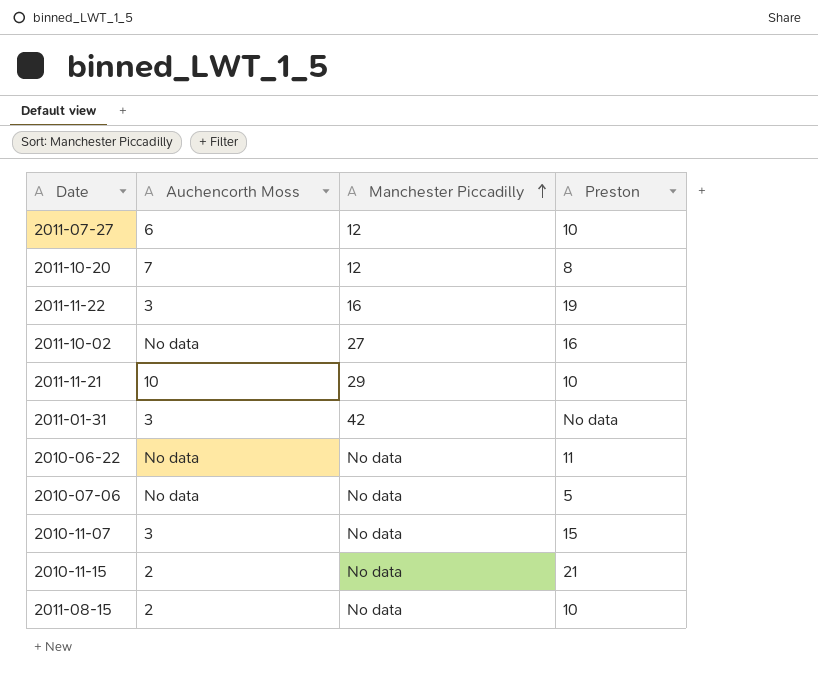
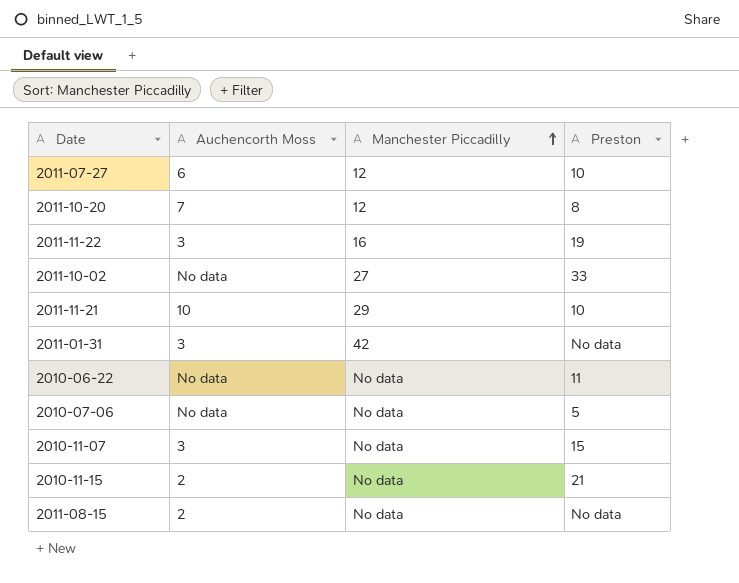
2011-10-02 | Preston: 16 -> 33
2011-08-15 | Preston: 10 -> No data

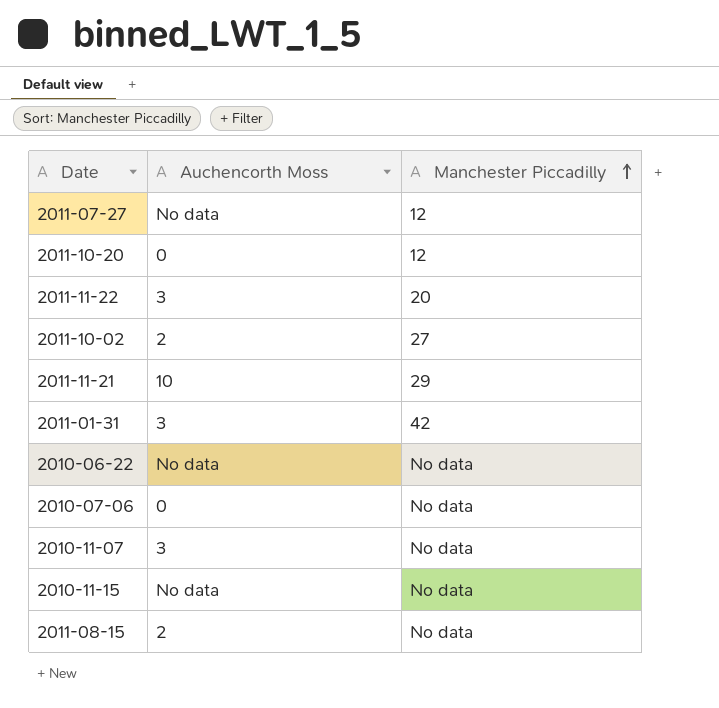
column Preston | position: 4 -> none
2011-07-27 | Auchencorth Moss: 6 -> No data
2011-10-20 | Auchencorth Moss: 7 -> 0
2011-11-22 | Manchester Piccadilly: 16 -> 20
2011-10-02 | Auchencorth Moss: No data -> 2
2010-07-06 | Auchencorth Moss: No data -> 0
2010-11-15 | Auchencorth Moss: 2 -> No data

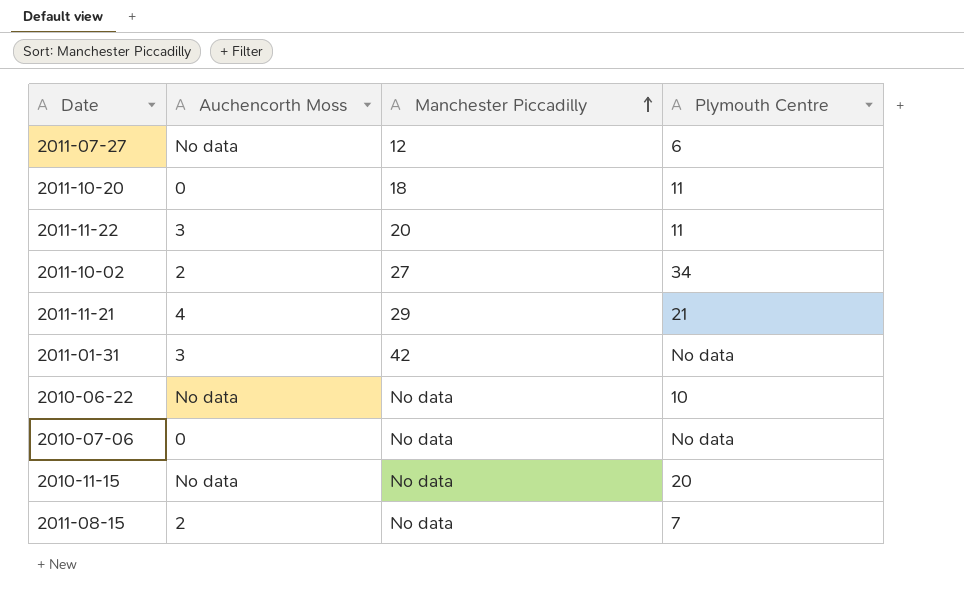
column Plymouth Centre | position: none -> 4
row 2010-11-07: 3 | No data -> none
2011-10-20 | Manchester Piccadilly: 12 -> 18
2011-11-21 | Auchencorth Moss: 10 -> 4

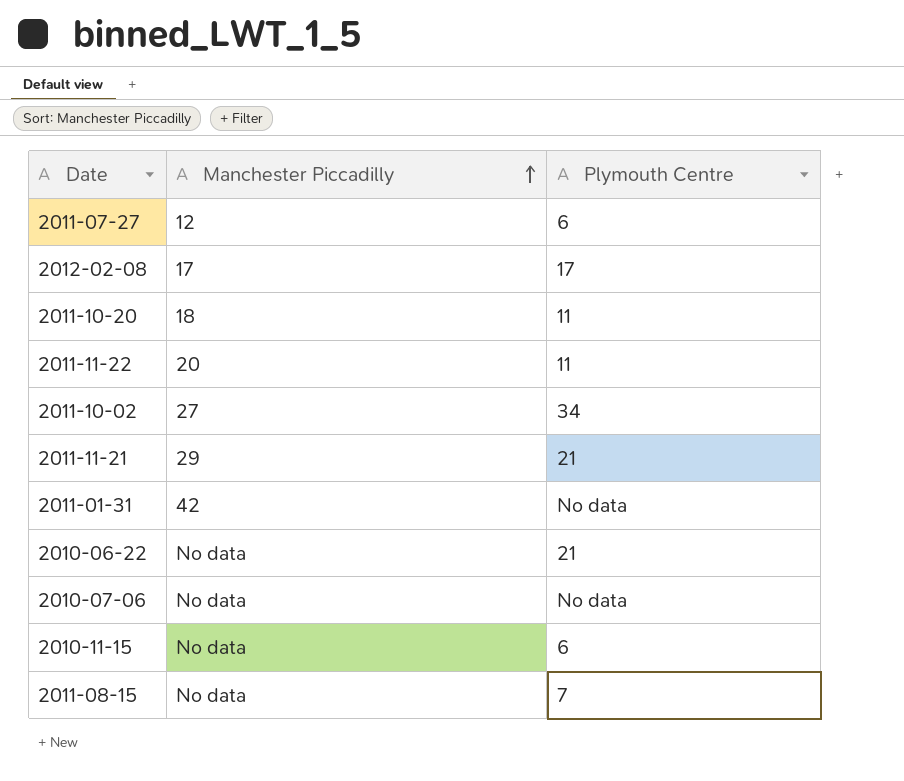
column Auchencorth Moss | position: 2 -> none
row 2012-02-08: none -> 17 | 17
2010-06-22 | Plymouth Centre: 10 -> 21
2010-11-15 | Plymouth Centre: 20 -> 6

